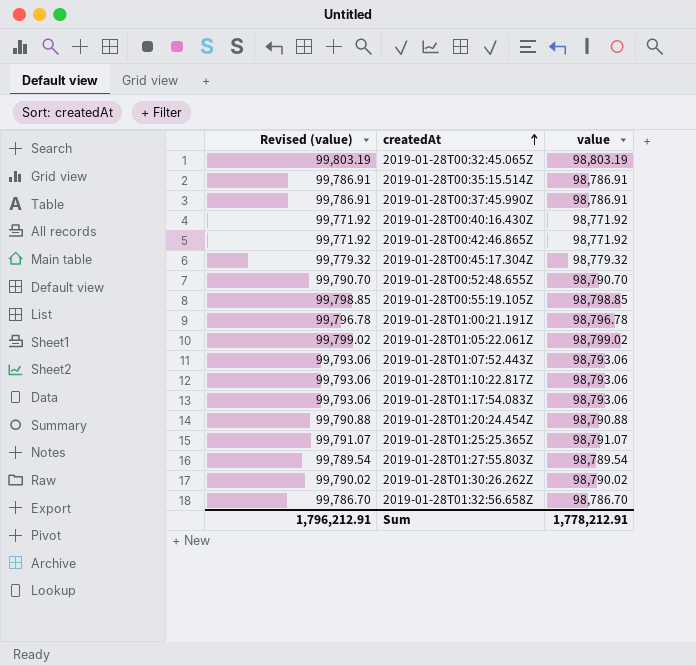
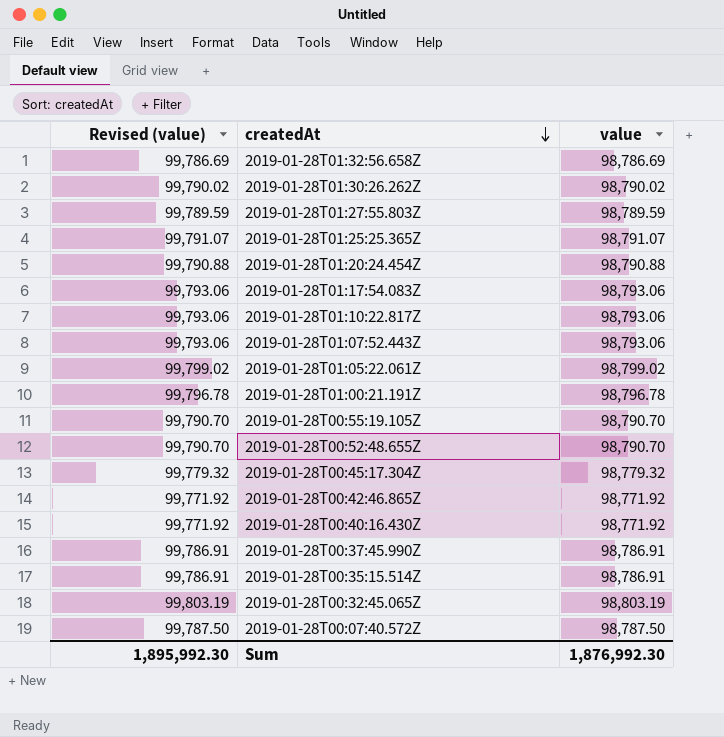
row order: createdAt ascending -> createdAt descending
2019-01-28T01:32:56.658Z | Revised (value): 99,786.70 -> 99,786.69
2019-01-28T01:32:56.658Z | value: 98,786.70 -> 98,786.69
2019-01-28T01:27:55.803Z | Revised (value): 99,789.54 -> 99,789.59
2019-01-28T01:27:55.803Z | value: 98,789.54 -> 98,789.59
2019-01-28T00:55:19.105Z | Revised (value): 99,798.85 -> 99,790.70
2019-01-28T00:55:19.105Z | value: 98,798.85 -> 98,790.70
row 2019-01-28T00:07:40.572Z: none -> 99,787.50 | 98,787.50
Sum | Revised (value): 1,796,212.91 -> 1,895,992.30
Sum | value: 1,778,212.91 -> 1,876,992.30

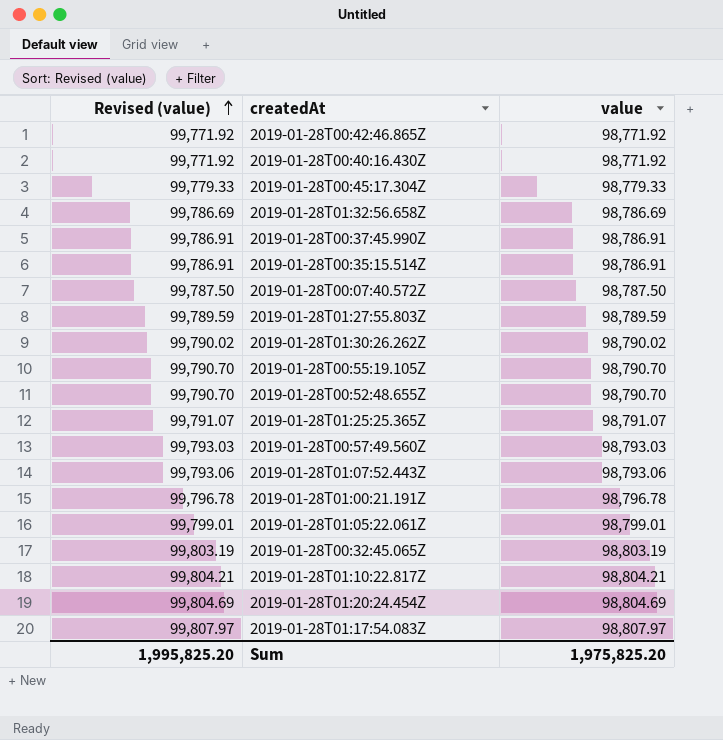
row order: createdAt descending -> Revised (value) ascending
2019-01-28T00:45:17.304Z | Revised (value): 99,779.32 -> 99,779.33
2019-01-28T00:45:17.304Z | value: 98,779.32 -> 98,779.33
row 2019-01-28T00:57:49.560Z: none -> 99,793.03 | 98,793.03
2019-01-28T01:05:22.061Z | Revised (value): 99,799.02 -> 99,799.01
2019-01-28T01:05:22.061Z | value: 98,799.02 -> 98,799.01
2019-01-28T01:10:22.817Z | Revised (value): 99,793.06 -> 99,804.21
2019-01-28T01:10:22.817Z | value: 98,793.06 -> 98,804.21
2019-01-28T01:20:24.454Z | Revised (value): 99,790.88 -> 99,804.69
2019-01-28T01:20:24.454Z | value: 98,790.88 -> 98,804.69
2019-01-28T01:17:54.083Z | Revised (value): 99,793.06 -> 99,807.97
2019-01-28T01:17:54.083Z | value: 98,793.06 -> 98,807.97
Sum | Revised (value): 1,895,992.30 -> 1,995,825.20
Sum | value: 1,876,992.30 -> 1,975,825.20

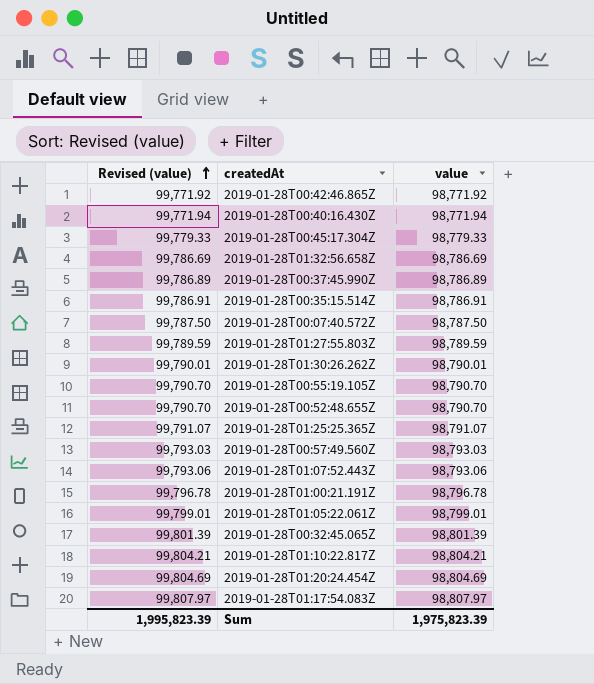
2019-01-28T00:40:16.430Z | Revised (value): 99,771.92 -> 99,771.94
2019-01-28T00:40:16.430Z | value: 98,771.92 -> 98,771.94
2019-01-28T00:37:45.990Z | Revised (value): 99,786.91 -> 99,786.89
2019-01-28T00:37:45.990Z | value: 98,786.91 -> 98,786.89
2019-01-28T01:30:26.262Z | Revised (value): 99,790.02 -> 99,790.01
2019-01-28T01:30:26.262Z | value: 98,790.02 -> 98,790.01
2019-01-28T00:32:45.065Z | Revised (value): 99,803.19 -> 99,801.39
2019-01-28T00:32:45.065Z | value: 98,803.19 -> 98,801.39
Sum | Revised (value): 1,995,825.20 -> 1,995,823.39
Sum | value: 1,975,825.20 -> 1,975,823.39

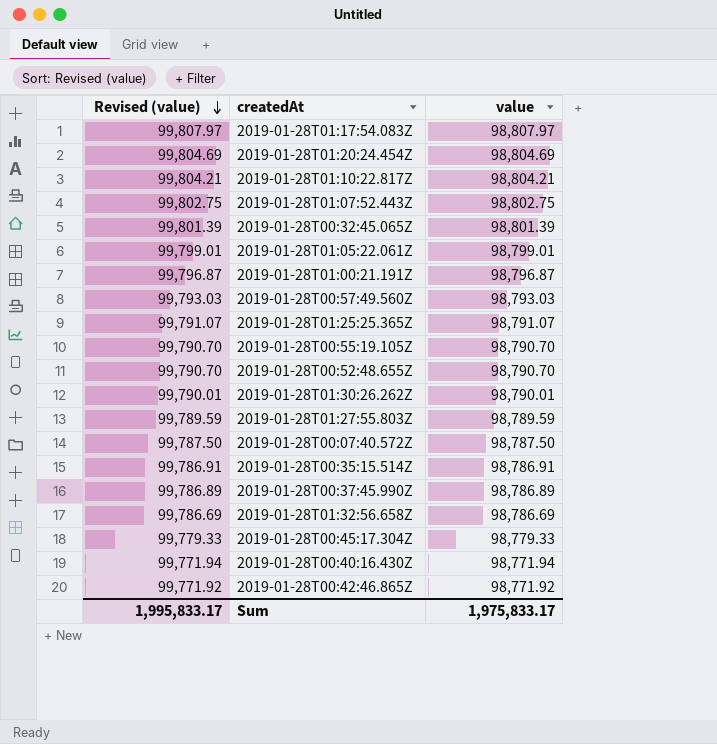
row order: Revised (value) ascending -> Revised (value) descending
2019-01-28T01:07:52.443Z | Revised (value): 99,793.06 -> 99,802.75
2019-01-28T01:07:52.443Z | value: 98,793.06 -> 98,802.75
2019-01-28T01:00:21.191Z | Revised (value): 99,796.78 -> 99,796.87
2019-01-28T01:00:21.191Z | value: 98,796.78 -> 98,796.87
Sum | Revised (value): 1,995,823.39 -> 1,995,833.17
Sum | value: 1,975,823.39 -> 1,975,833.17

